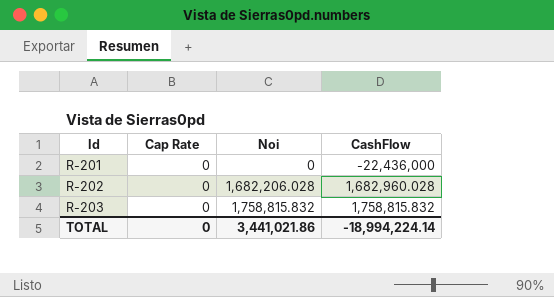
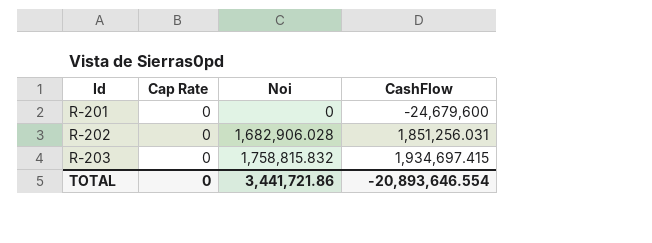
R-201 | CashFlow: -22,436,000 -> -24,679,600
R-202 | Noi: 1,682,206.028 -> 1,682,906.028
R-202 | CashFlow: 1,682,960.028 -> 1,851,256.031
R-203 | CashFlow: 1,758,815.832 -> 1,934,697.415
TOTAL | Noi: 3,441,021.86 -> 3,441,721.86
TOTAL | CashFlow: -18,994,224.14 -> -20,893,646.554

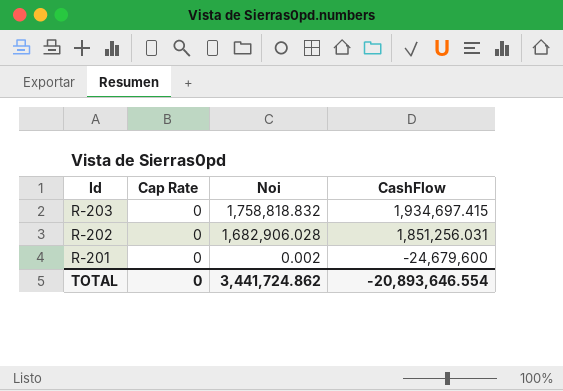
row order: Id ascending -> Id descending
R-203 | Noi: 1,758,815.832 -> 1,758,818.832
R-201 | Noi: 0 -> 0.002
TOTAL | Noi: 3,441,721.86 -> 3,441,724.862

